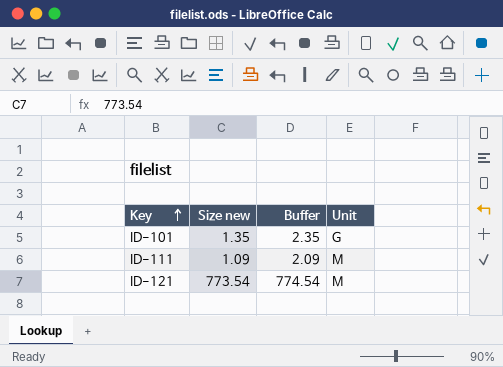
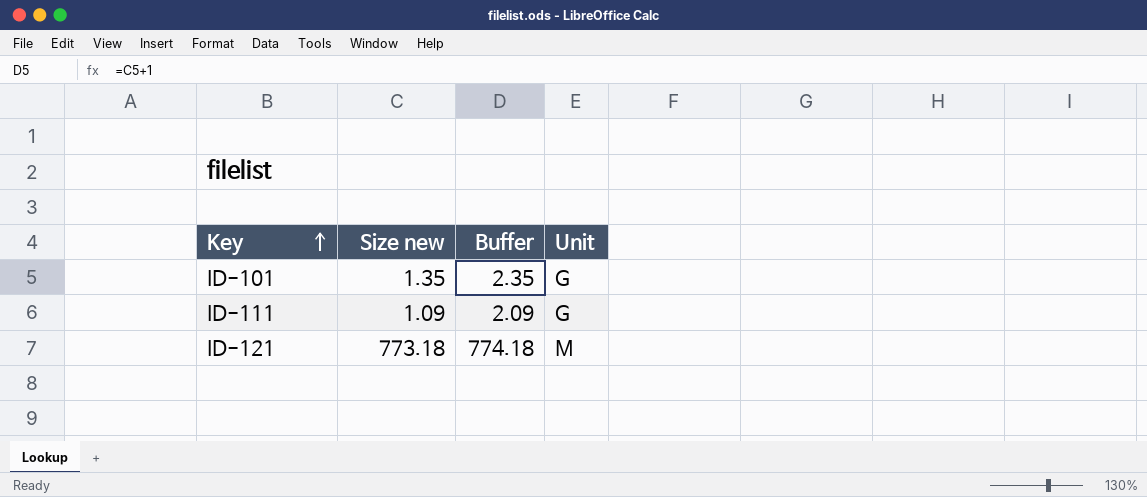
ID-111 | Unit: M -> G
ID-121 | Size new: 773.54 -> 773.18
ID-121 | Buffer: 774.54 -> 774.18

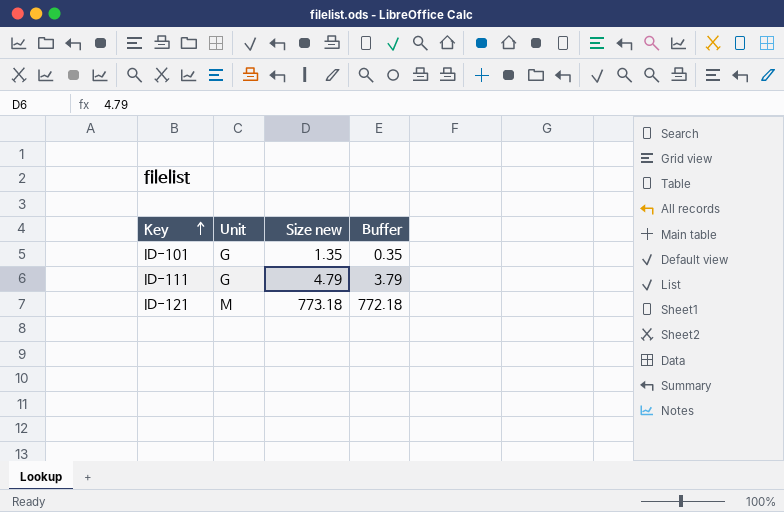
column Unit | position: 4 -> 2
column Buffer | formula: [Size new] + 1 -> [Size new] - 1
ID-111 | Size new: 1.09 -> 4.79

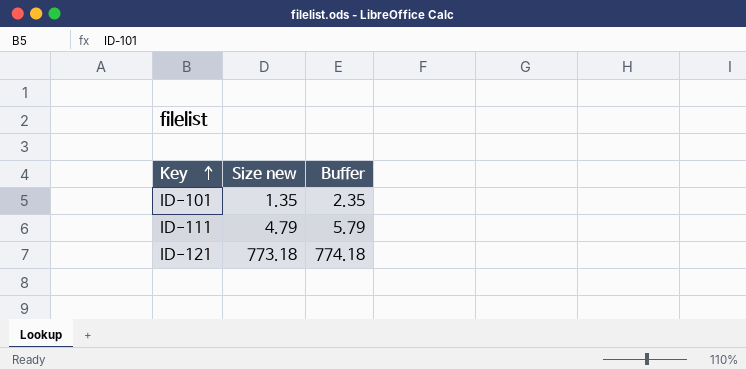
column Unit | position: 2 -> none
column Buffer | formula: [Size new] - 1 -> [Size new] + 1

